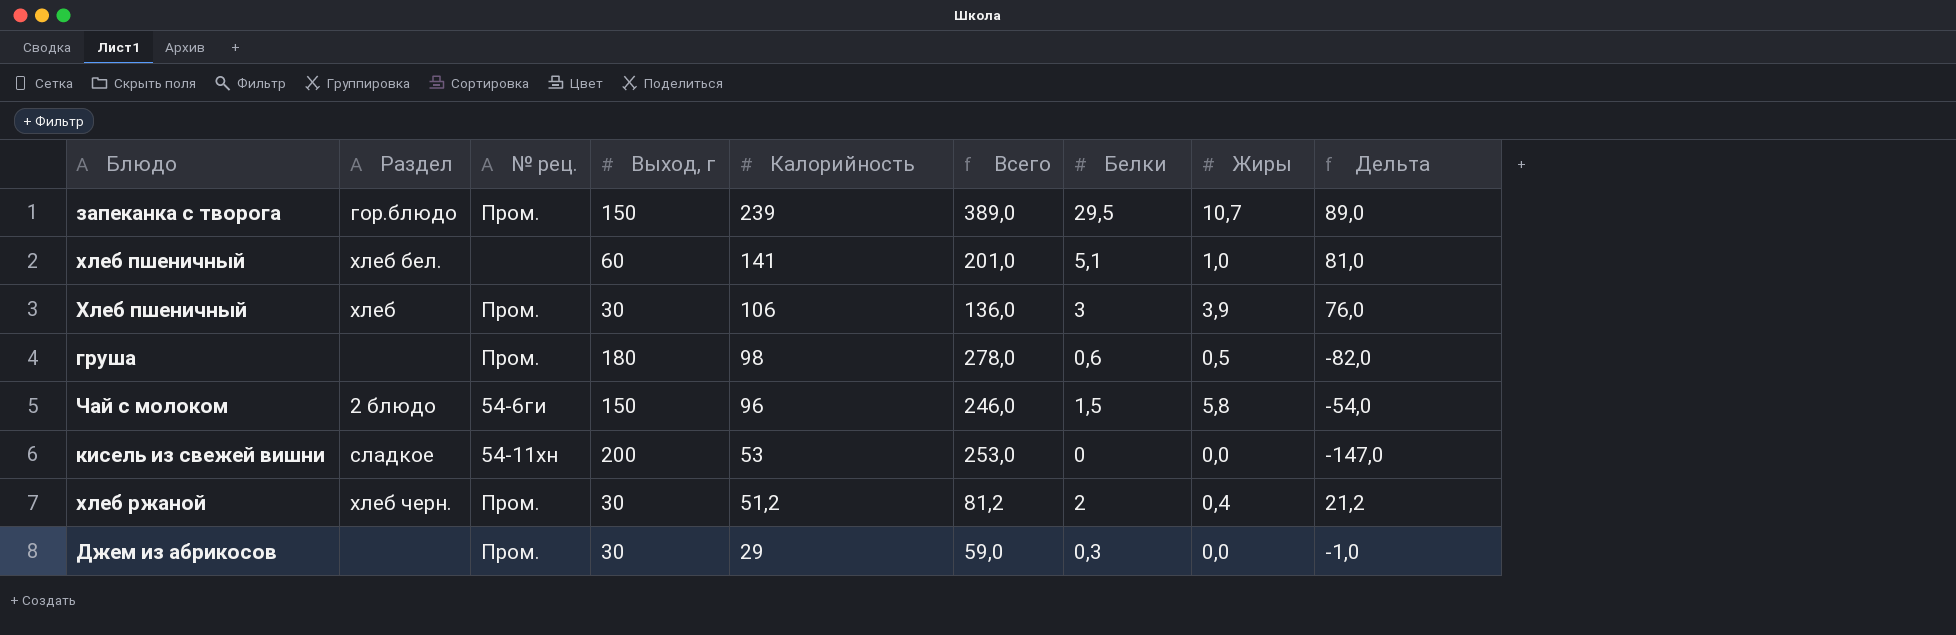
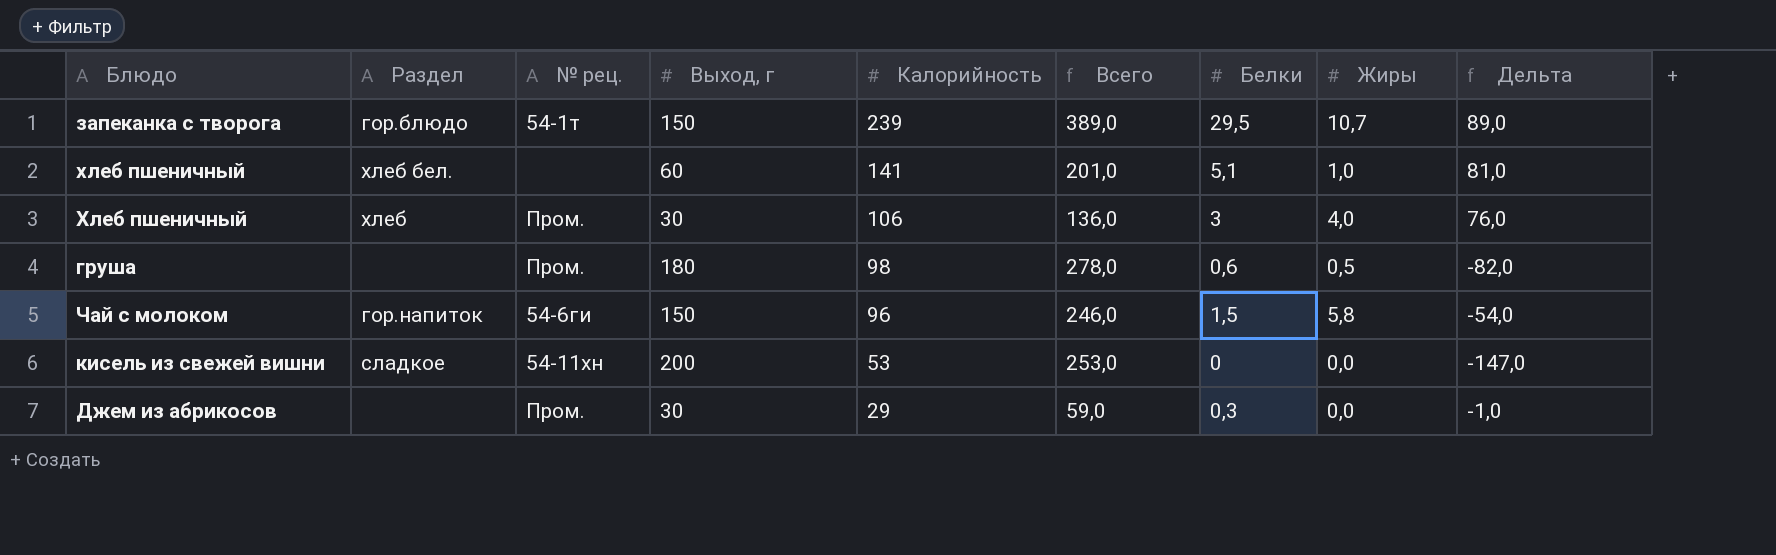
row хлеб ржаной: хлеб черн. | Пром. | 30 | 51,2 | 81,2 | 2 | 0,4 | 21,2 -> none
запеканка с творога | № рец.: Пром. -> 54-1т
Хлеб пшеничный | Жиры: 3,9 -> 4,0
Чай с молоком | Раздел: 2 блюдо -> гор.напиток

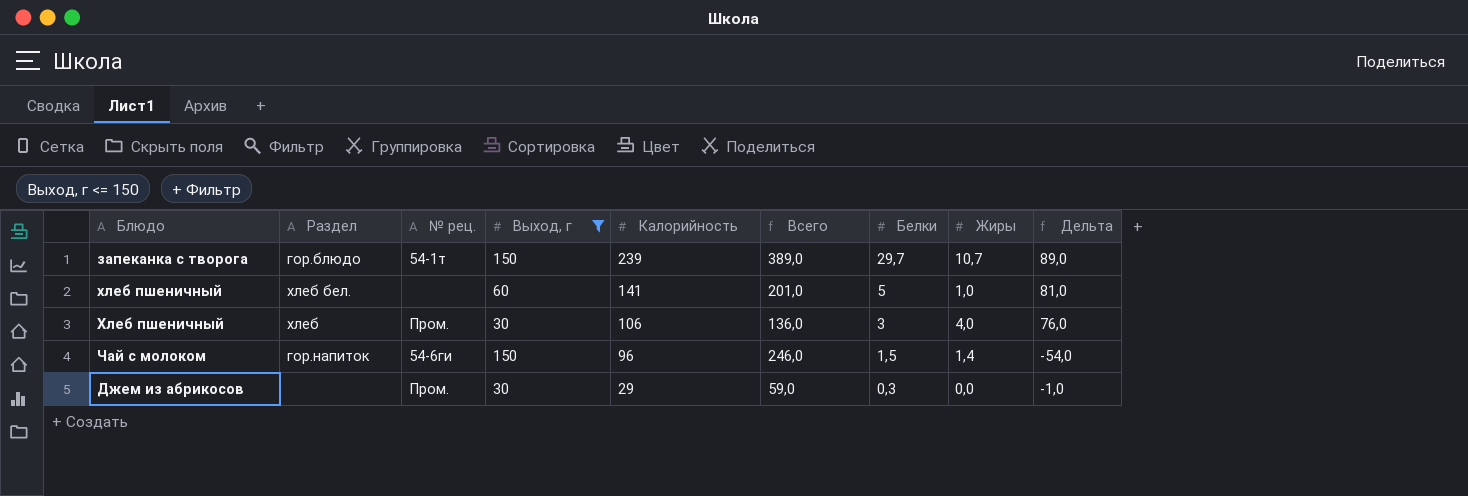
filter: none -> Выход, г <= 150
запеканка с творога | Белки: 29,5 -> 29,7
хлеб пшеничный | Белки: 5,1 -> 5
Чай с молоком | Жиры: 5,8 -> 1,4

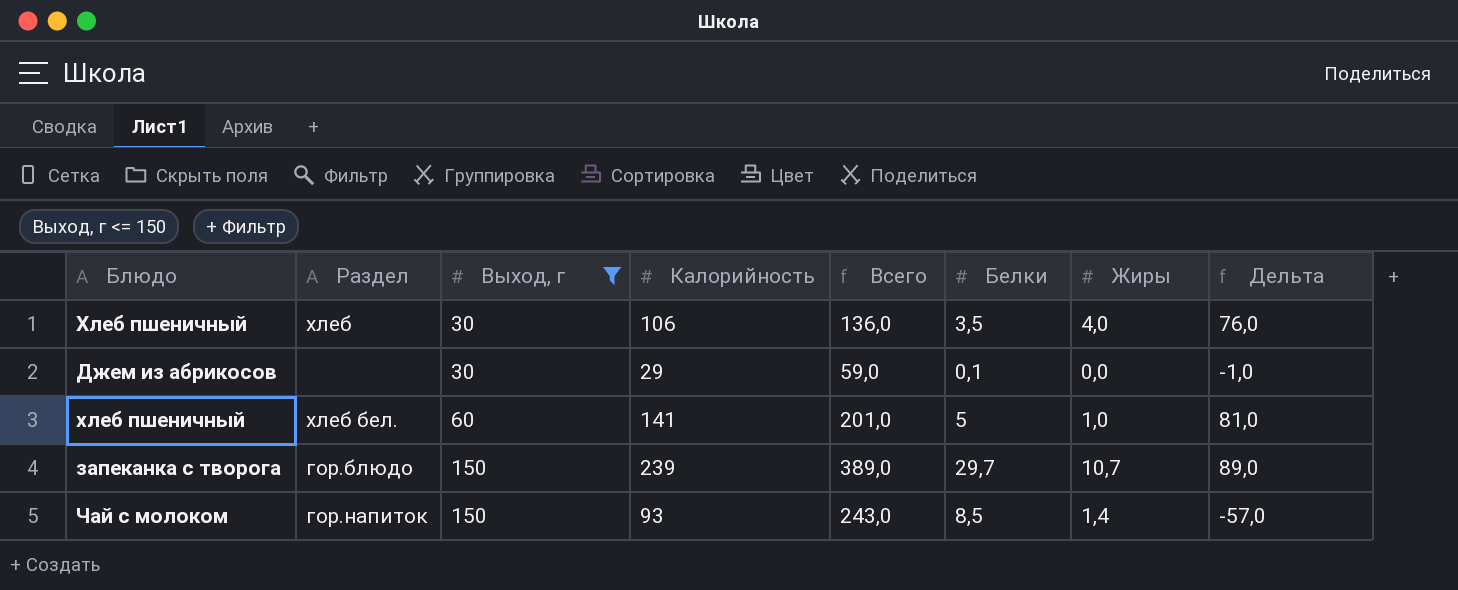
row order: Калорийность descending -> Выход, г ascending
column № рец. | position: 3 -> none
Хлеб пшеничный | Белки: 3 -> 3,5
Джем из абрикосов | Белки: 0,3 -> 0,1
Чай с молоком | Калорийность: 96 -> 93
Чай с молоком | Всего: 246,0 -> 243,0
Чай с молоком | Белки: 1,5 -> 8,5
Чай с молоком | Дельта: -54,0 -> -57,0

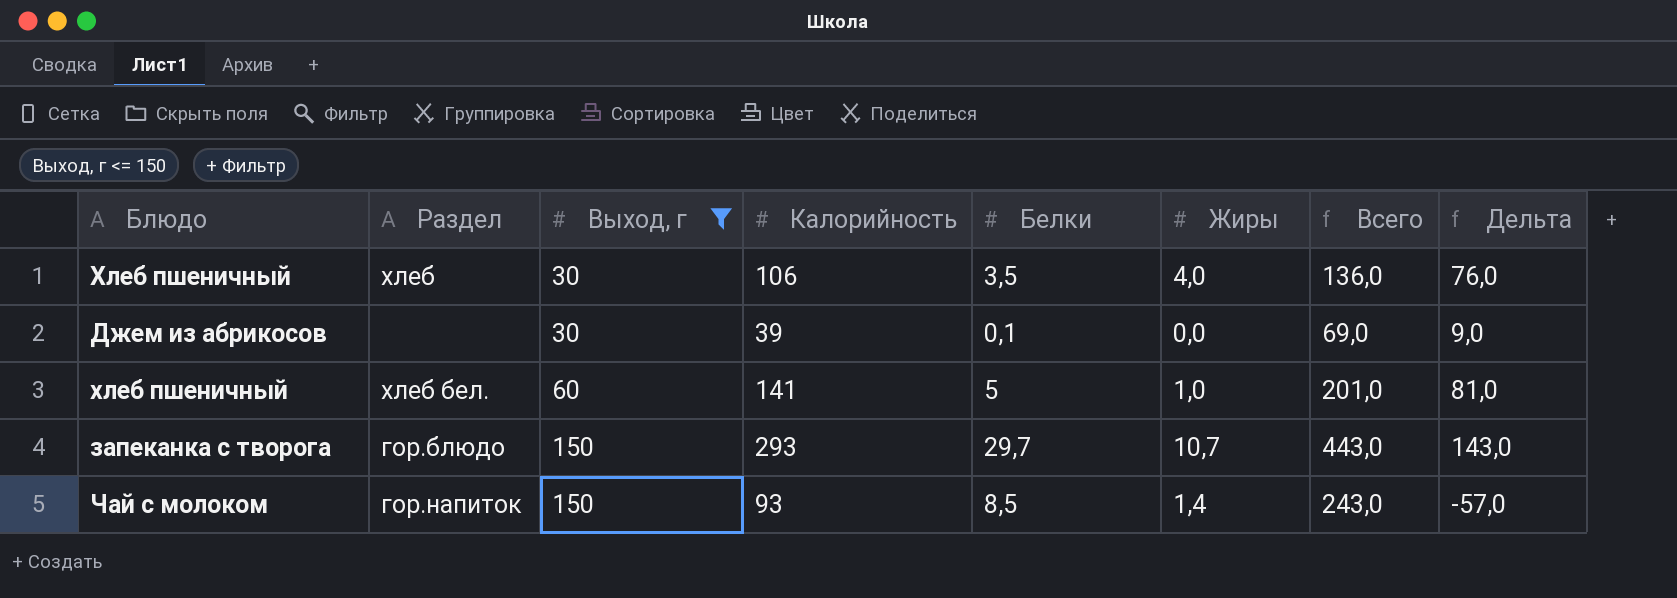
column Всего | position: 5 -> 7
Джем из абрикосов | Калорийность: 29 -> 39
Джем из абрикосов | Всего: 59,0 -> 69,0
Джем из абрикосов | Дельта: -1,0 -> 9,0
запеканка с творога | Калорийность: 239 -> 293
запеканка с творога | Всего: 389,0 -> 443,0
запеканка с творога | Дельта: 89,0 -> 143,0

